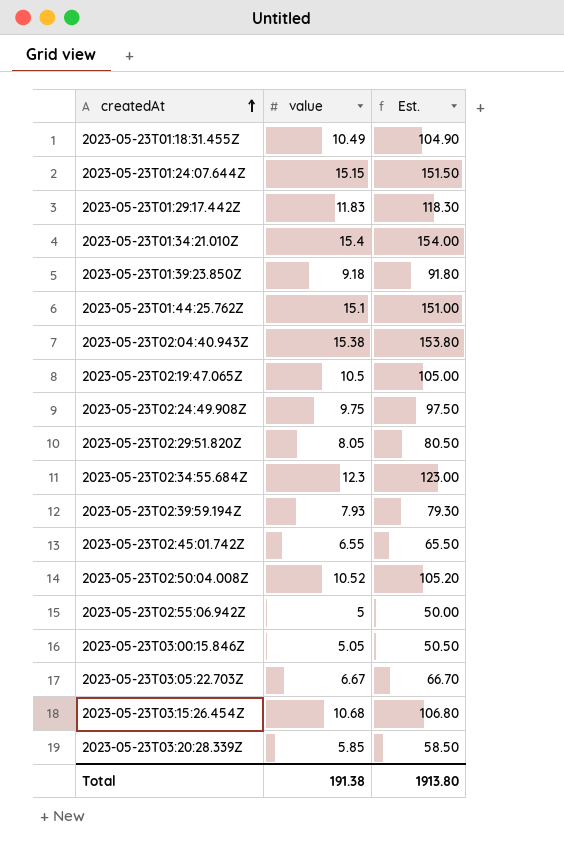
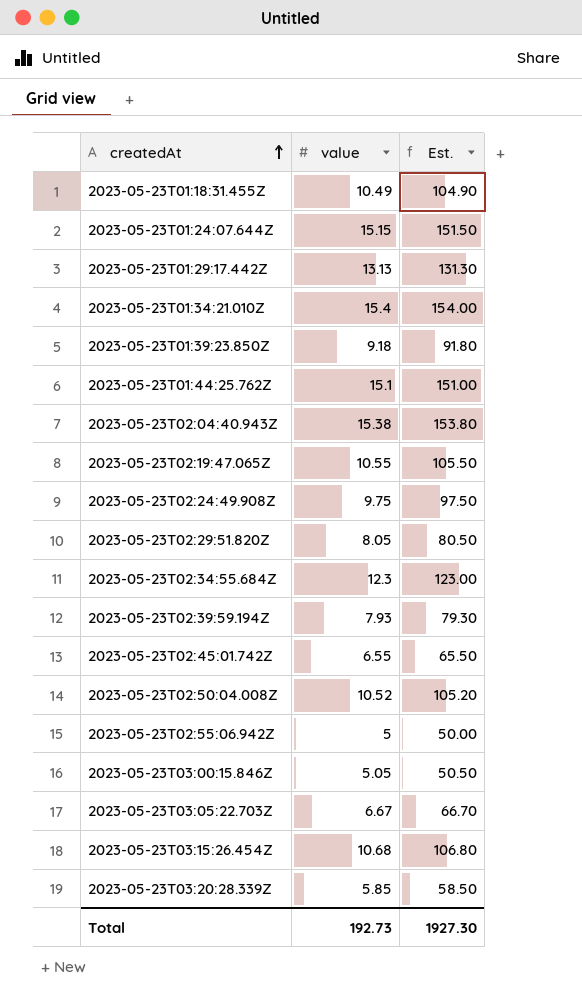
2023-05-23T01:29:17.442Z | value: 11.83 -> 13.13
2023-05-23T01:29:17.442Z | Est.: 118.30 -> 131.30
2023-05-23T02:19:47.065Z | value: 10.5 -> 10.55
2023-05-23T02:19:47.065Z | Est.: 105.00 -> 105.50
Total | value: 191.38 -> 192.73
Total | Est.: 1913.80 -> 1927.30

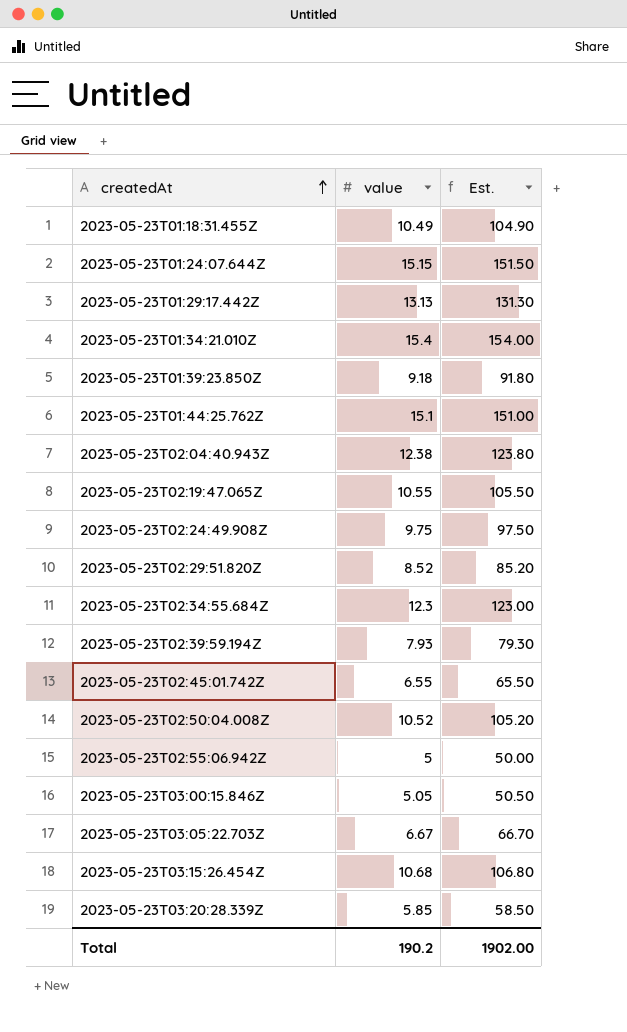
2023-05-23T02:04:40.943Z | value: 15.38 -> 12.38
2023-05-23T02:04:40.943Z | Est.: 153.80 -> 123.80
2023-05-23T02:29:51.820Z | value: 8.05 -> 8.52
2023-05-23T02:29:51.820Z | Est.: 80.50 -> 85.20
Total | value: 192.73 -> 190.2
Total | Est.: 1927.30 -> 1902.00

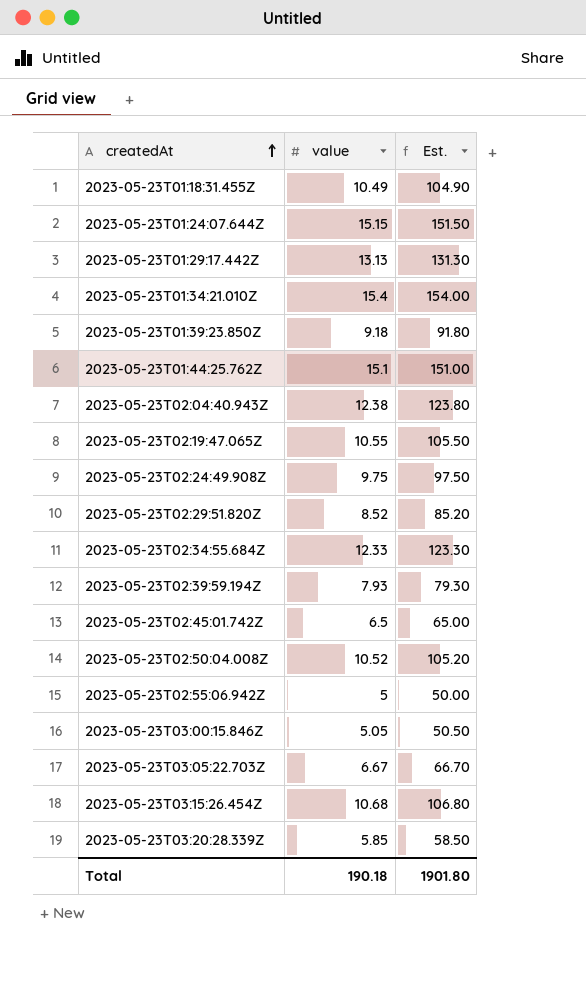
2023-05-23T02:34:55.684Z | value: 12.3 -> 12.33
2023-05-23T02:34:55.684Z | Est.: 123.00 -> 123.30
2023-05-23T02:45:01.742Z | value: 6.55 -> 6.5
2023-05-23T02:45:01.742Z | Est.: 65.50 -> 65.00
Total | value: 190.2 -> 190.18
Total | Est.: 1902.00 -> 1901.80

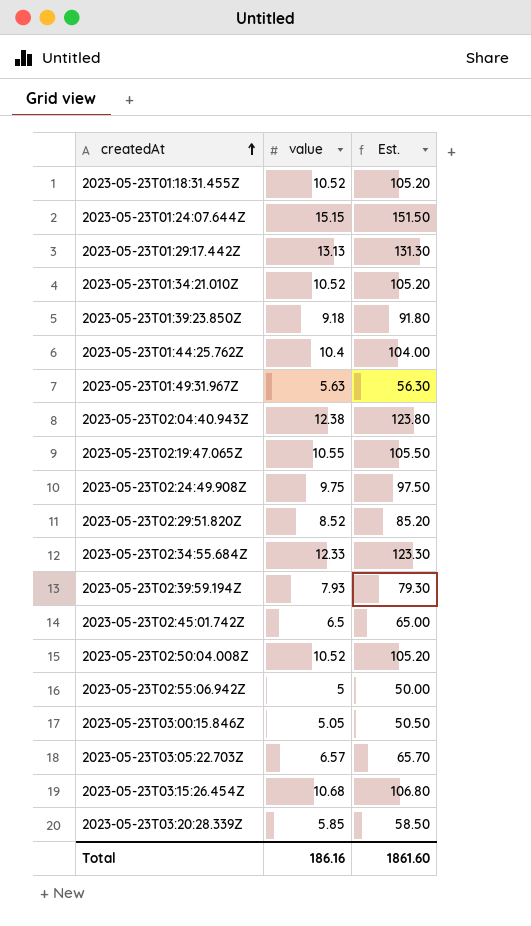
2023-05-23T01:18:31.455Z | value: 10.49 -> 10.52
2023-05-23T01:18:31.455Z | Est.: 104.90 -> 105.20
2023-05-23T01:34:21.010Z | value: 15.4 -> 10.52
2023-05-23T01:34:21.010Z | Est.: 154.00 -> 105.20
2023-05-23T01:44:25.762Z | value: 15.1 -> 10.4
2023-05-23T01:44:25.762Z | Est.: 151.00 -> 104.00
row 2023-05-23T01:49:31.967Z: none -> 5.63 | 56.30
2023-05-23T03:05:22.703Z | value: 6.67 -> 6.57
2023-05-23T03:05:22.703Z | Est.: 66.70 -> 65.70
Total | value: 190.18 -> 186.16
Total | Est.: 1901.80 -> 1861.60

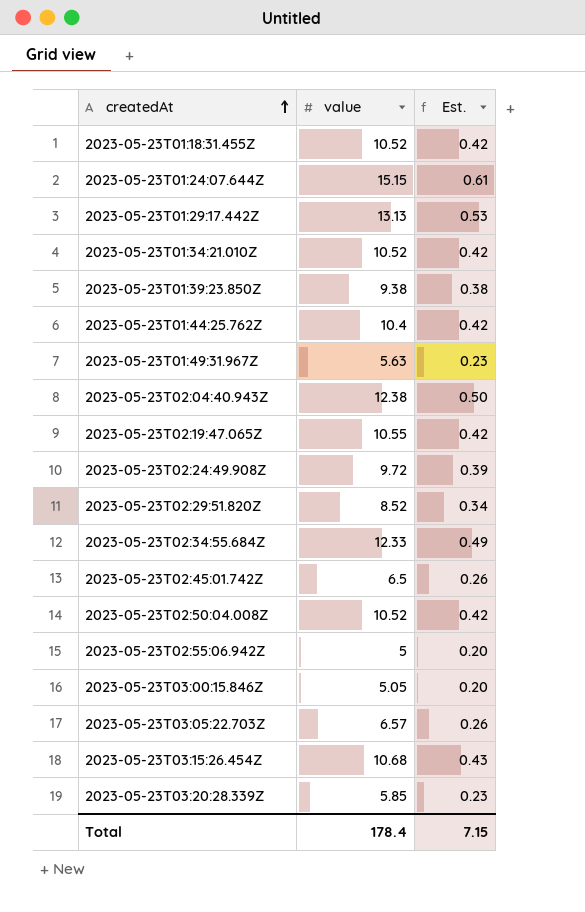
column Est. | formula: [value] * 10 -> [value] * 0.04
row 2023-05-23T02:39:59.194Z: 7.93 | 79.30 -> none
2023-05-23T01:39:23.850Z | value: 9.18 -> 9.38
2023-05-23T02:24:49.908Z | value: 9.75 -> 9.72
Total | value: 186.16 -> 178.4
Total | Est.: 1861.60 -> 7.15

